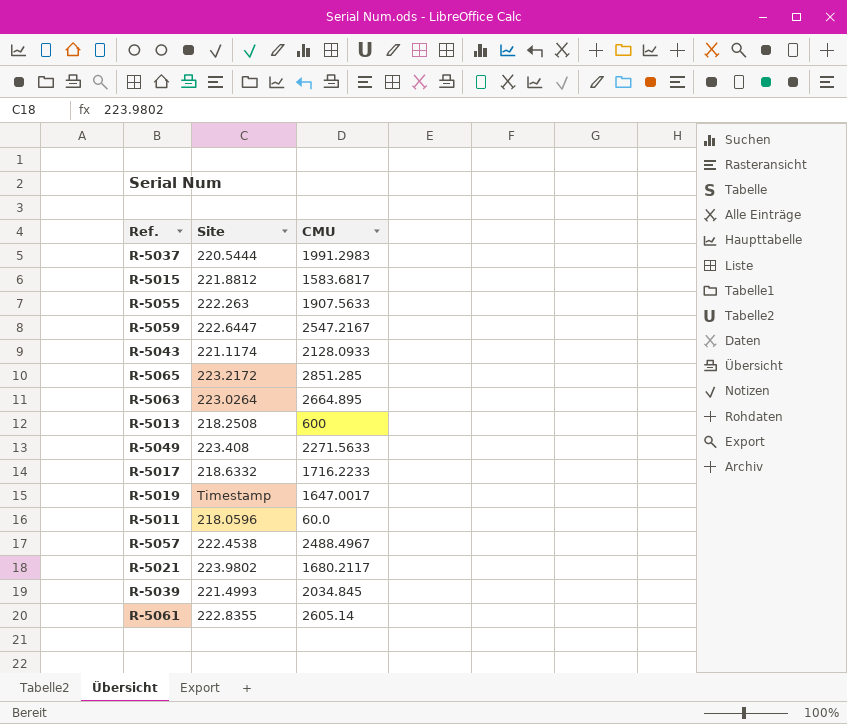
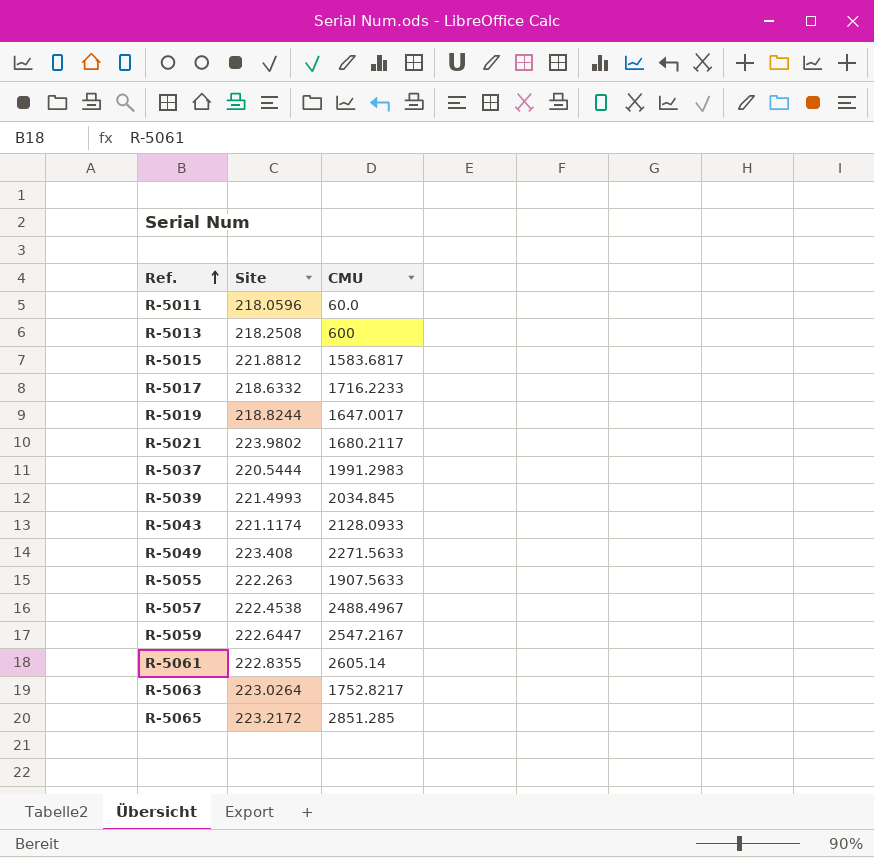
row order: none -> Ref. ascending
R-5019 | Site: Timestamp -> 218.8244
R-5063 | CMU: 2664.895 -> 1752.8217

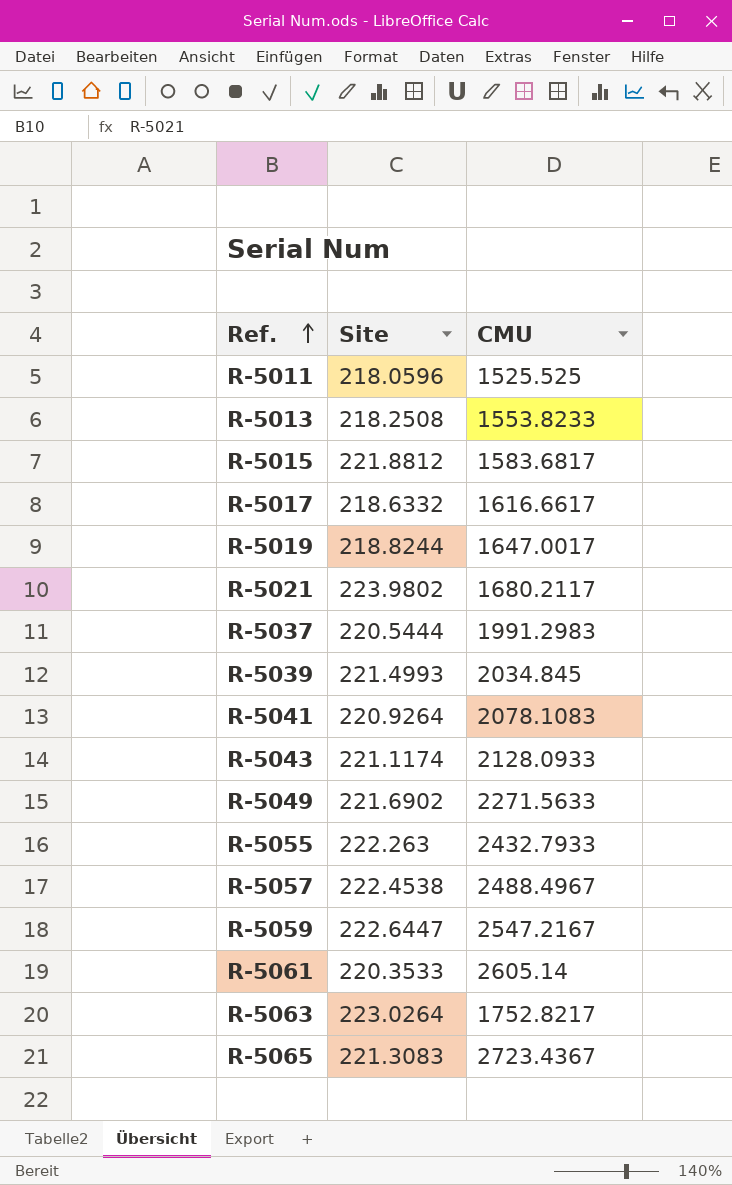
R-5011 | CMU: 60.0 -> 1525.525
R-5013 | CMU: 600 -> 1553.8233
R-5017 | CMU: 1716.2233 -> 1616.6617
row R-5041: none -> 220.9264 | 2078.1083
R-5049 | Site: 223.408 -> 221.6902
R-5055 | CMU: 1907.5633 -> 2432.7933
R-5061 | Site: 222.8355 -> 220.3533
R-5065 | Site: 223.2172 -> 221.3083
R-5065 | CMU: 2851.285 -> 2723.4367

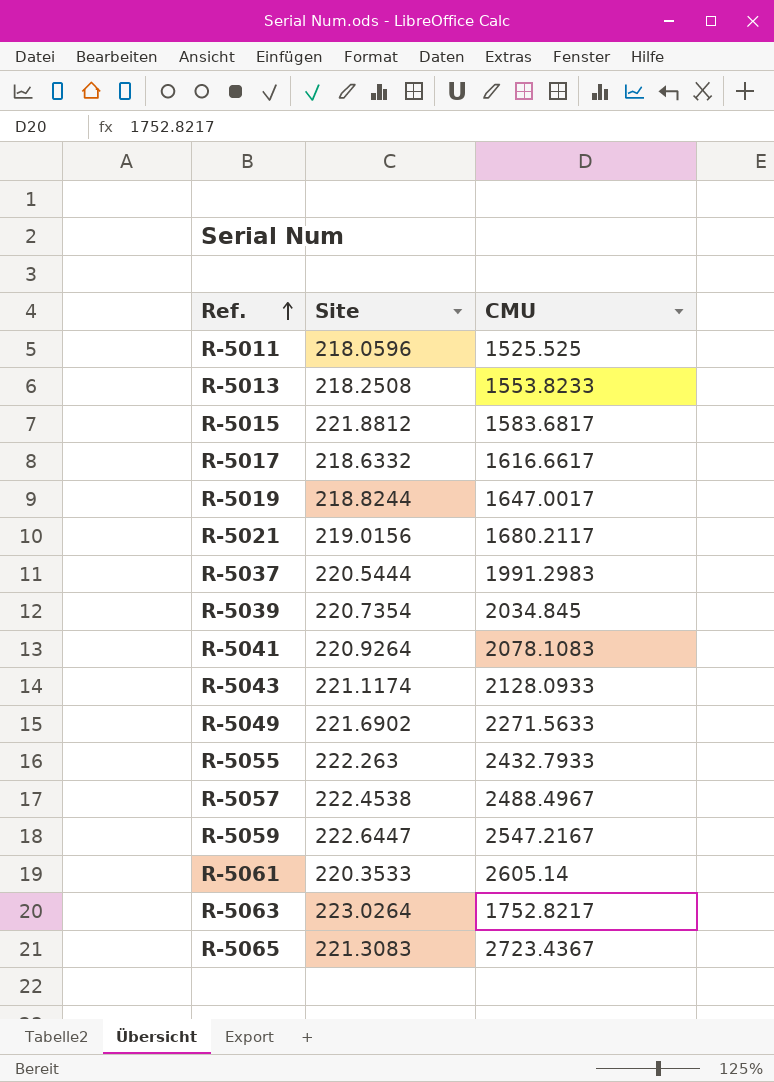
R-5021 | Site: 223.9802 -> 219.0156
R-5039 | Site: 221.4993 -> 220.7354

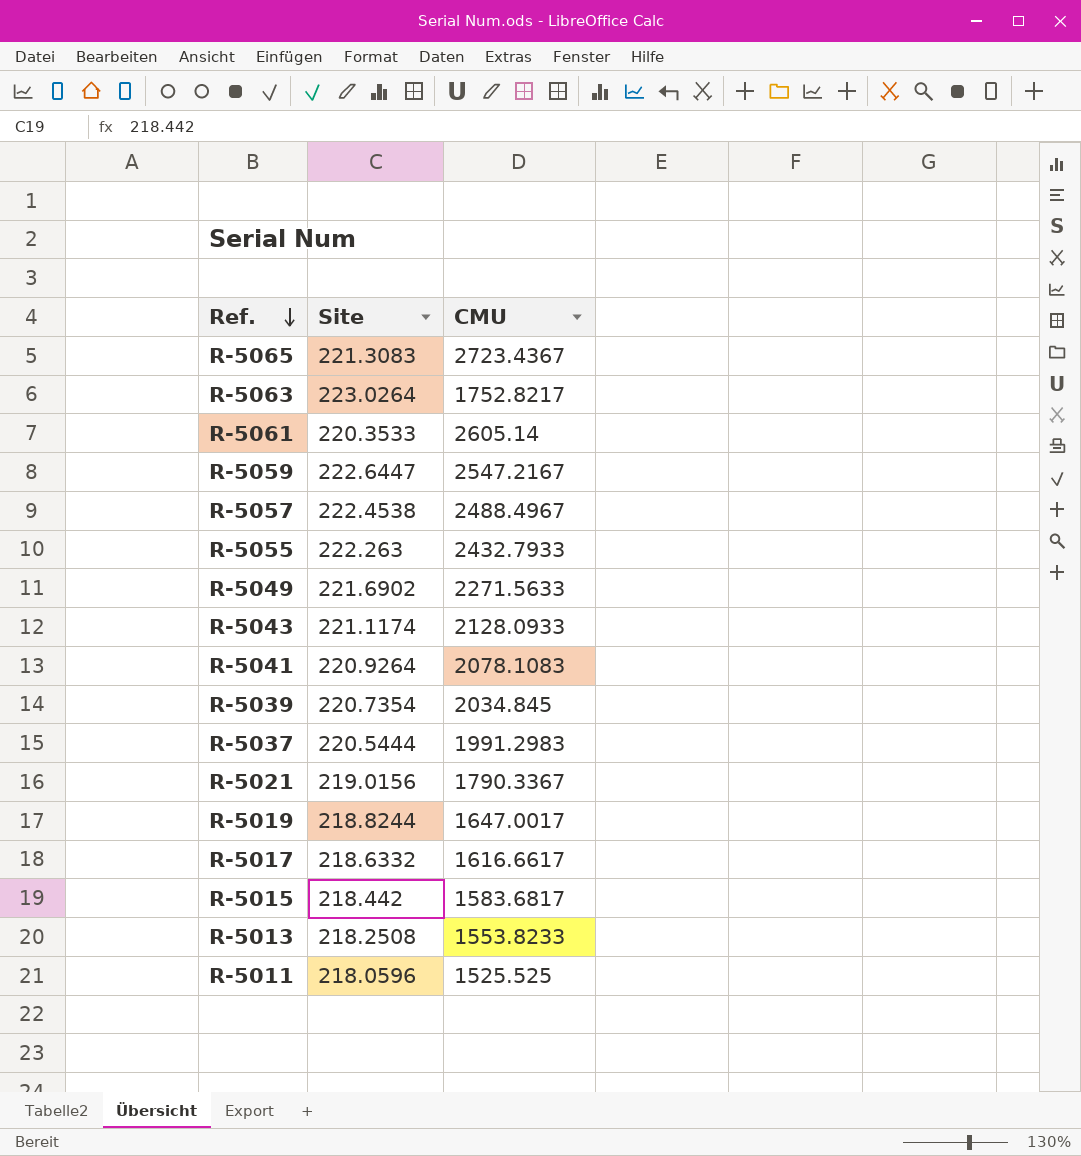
row order: Ref. ascending -> Ref. descending
R-5021 | CMU: 1680.2117 -> 1790.3367
R-5015 | Site: 221.8812 -> 218.442

